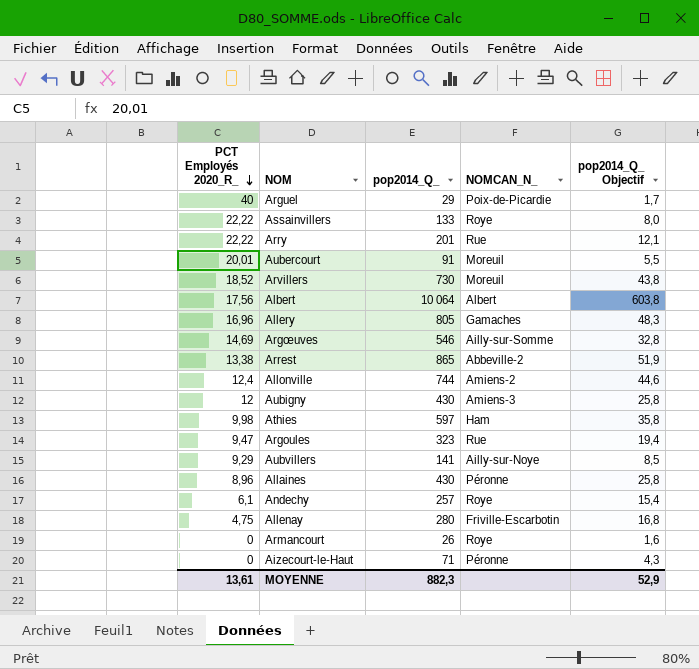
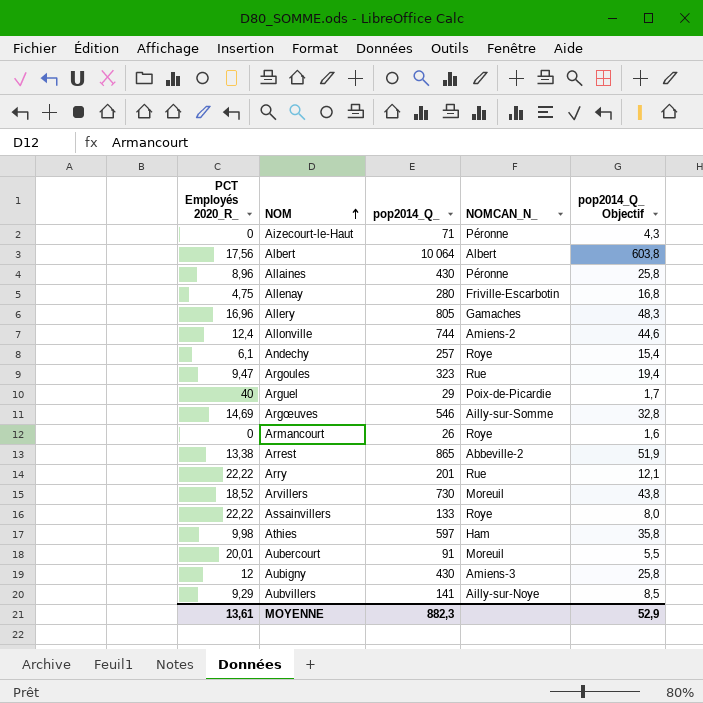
row order: PCT Employés 2020_R_ descending -> NOM ascending

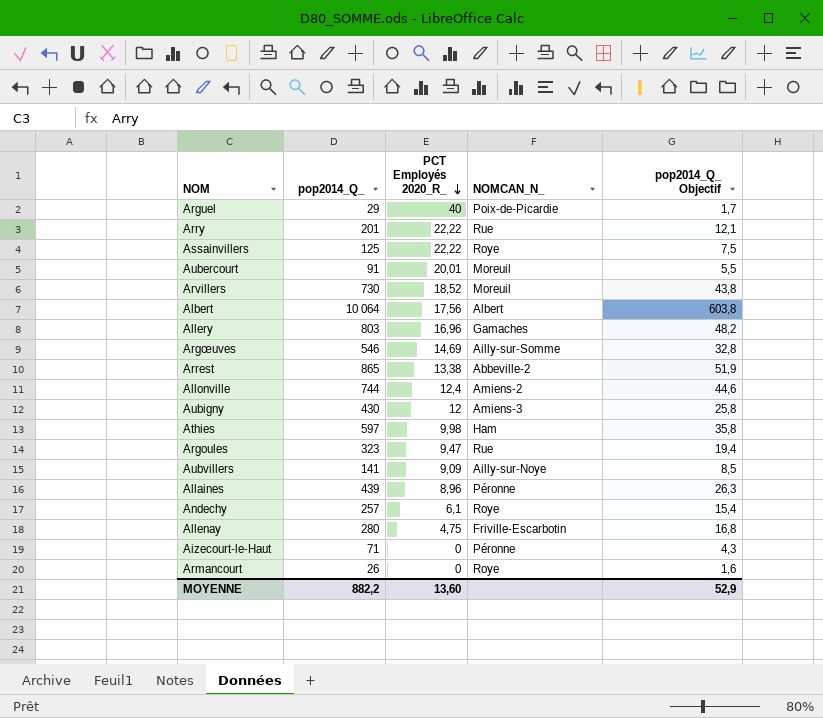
row order: NOM ascending -> PCT Employés 2020_R_ descending
column PCT Employés 2020_R_ | position: 1 -> 3
Assainvillers | pop2014_Q_: 133 -> 125
Assainvillers | pop2014_Q_ Objectif: 8,0 -> 7,5
Allery | pop2014_Q_: 805 -> 803
Allery | pop2014_Q_ Objectif: 48,3 -> 48,2
Aubvillers | PCT Employés 2020_R_: 9,29 -> 9,09
Allaines | pop2014_Q_: 430 -> 439
Allaines | pop2014_Q_ Objectif: 25,8 -> 26,3
MOYENNE | pop2014_Q_: 882,3 -> 882,2
MOYENNE | PCT Employés 2020_R_: 13,61 -> 13,60

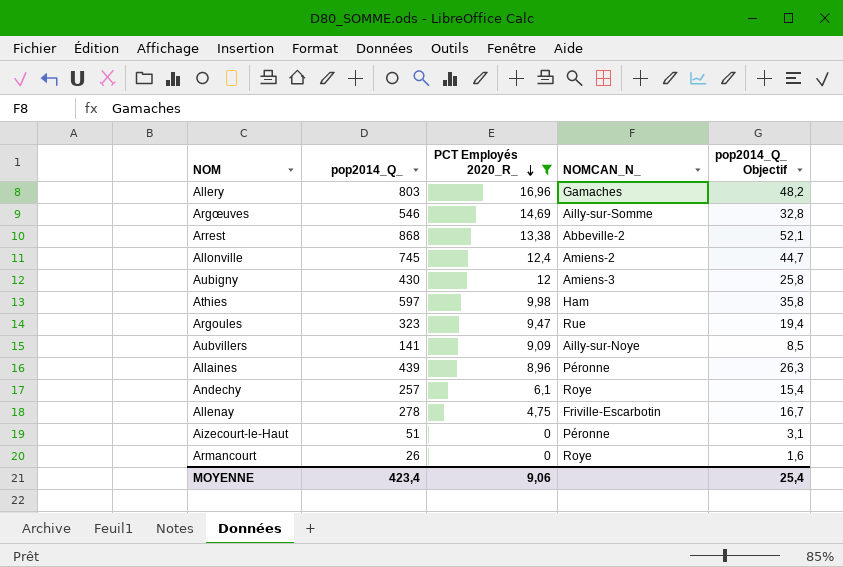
filter: none -> PCT Employés 2020_R_ <= 16,96
Arrest | pop2014_Q_: 865 -> 868
Arrest | pop2014_Q_ Objectif: 51,9 -> 52,1
Allonville | pop2014_Q_: 744 -> 745
Allonville | pop2014_Q_ Objectif: 44,6 -> 44,7
Allenay | pop2014_Q_: 280 -> 278
Allenay | pop2014_Q_ Objectif: 16,8 -> 16,7
Aizecourt-le-Haut | pop2014_Q_: 71 -> 51
Aizecourt-le-Haut | pop2014_Q_ Objectif: 4,3 -> 3,1
MOYENNE | pop2014_Q_: 882,2 -> 423,4
MOYENNE | PCT Employés 2020_R_: 13,60 -> 9,06
MOYENNE | pop2014_Q_ Objectif: 52,9 -> 25,4

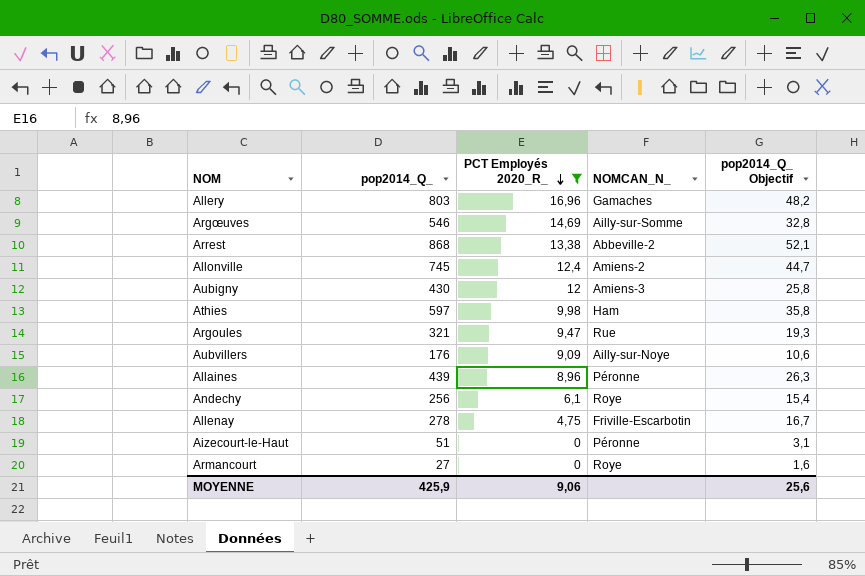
Argoules | pop2014_Q_: 323 -> 321
Argoules | pop2014_Q_ Objectif: 19,4 -> 19,3
Aubvillers | pop2014_Q_: 141 -> 176
Aubvillers | pop2014_Q_ Objectif: 8,5 -> 10,6
Andechy | pop2014_Q_: 257 -> 256
Armancourt | pop2014_Q_: 26 -> 27
MOYENNE | pop2014_Q_: 423,4 -> 425,9
MOYENNE | pop2014_Q_ Objectif: 25,4 -> 25,6

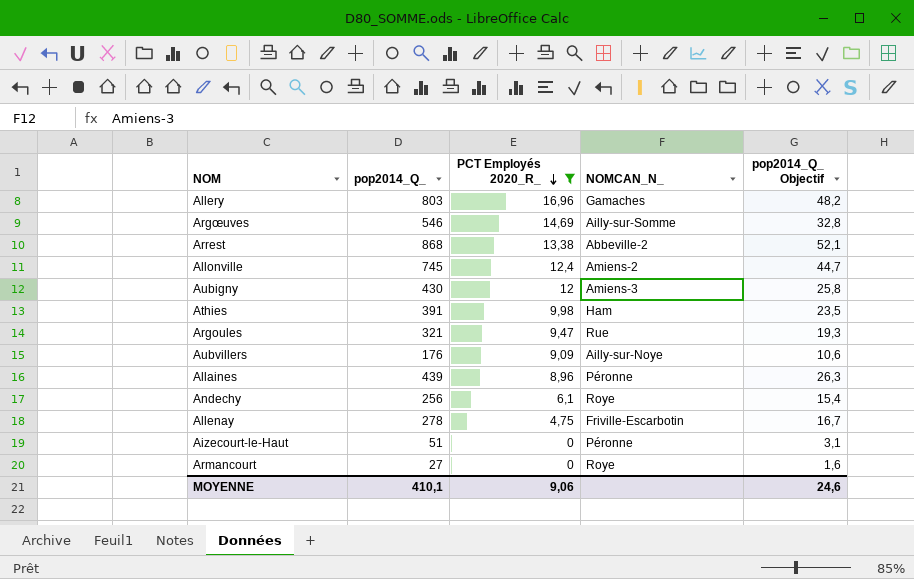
Athies | pop2014_Q_: 597 -> 391
Athies | pop2014_Q_ Objectif: 35,8 -> 23,5
MOYENNE | pop2014_Q_: 425,9 -> 410,1
MOYENNE | pop2014_Q_ Objectif: 25,6 -> 24,6

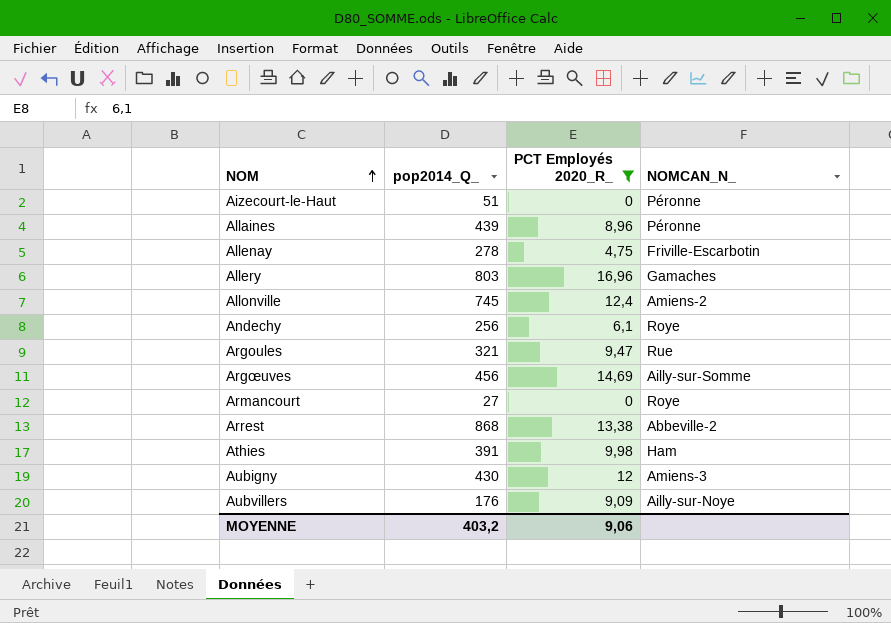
row order: PCT Employés 2020_R_ descending -> NOM ascending
column pop2014_Q_ Objectif | formula: [pop2014_Q_] * 0,06 -> none
Argœuves | pop2014_Q_: 546 -> 456
MOYENNE | pop2014_Q_: 410,1 -> 403,2

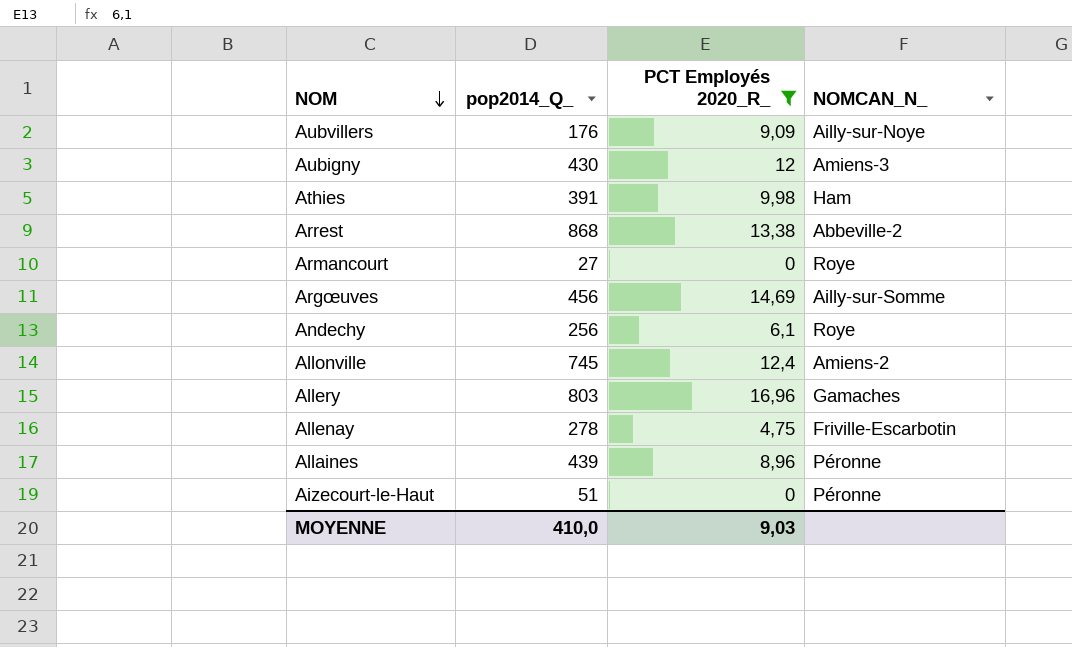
row order: NOM ascending -> NOM descending
row Argoules: 321 | 9,47 | Rue -> none
MOYENNE | pop2014_Q_: 403,2 -> 410,0
MOYENNE | PCT Employés 2020_R_: 9,06 -> 9,03

